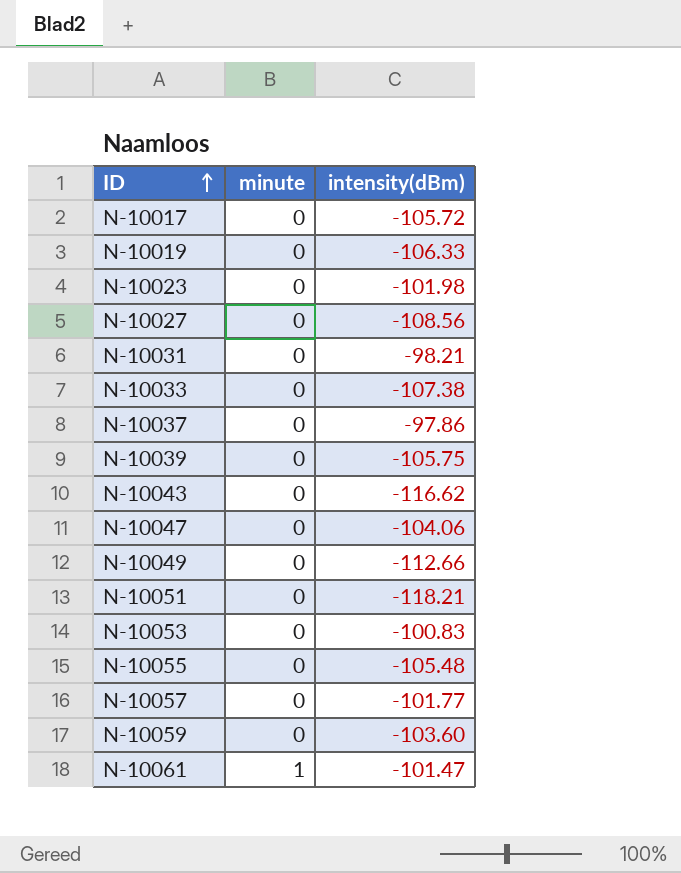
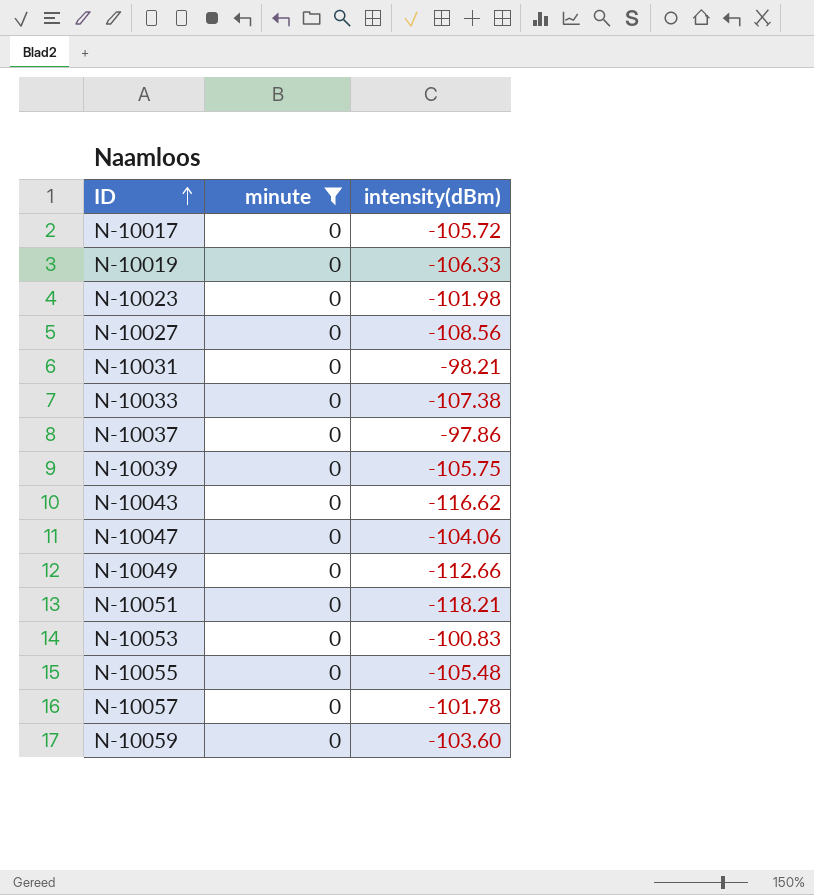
filter: none -> minute = 0
N-10057 | intensity(dBm): -101.77 -> -101.78

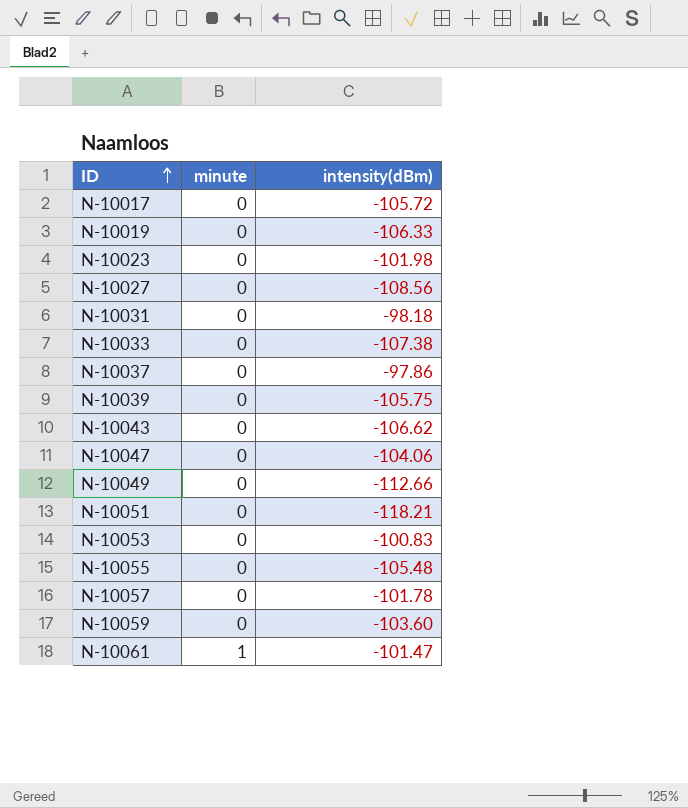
filter: minute = 0 -> none
N-10031 | intensity(dBm): -98.21 -> -98.18
N-10043 | intensity(dBm): -116.62 -> -106.62

